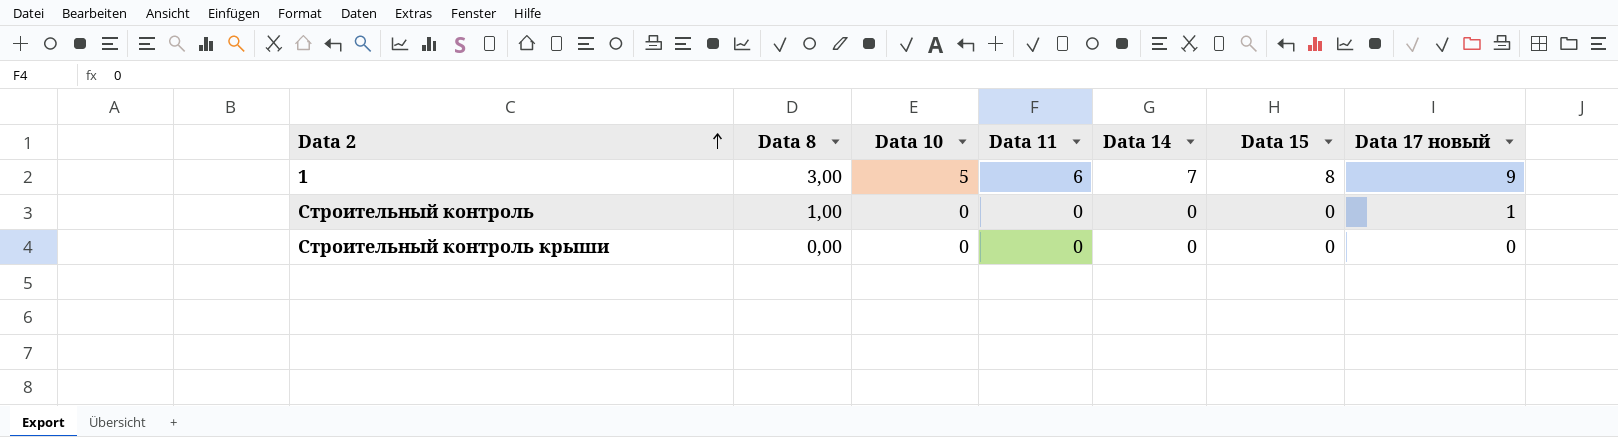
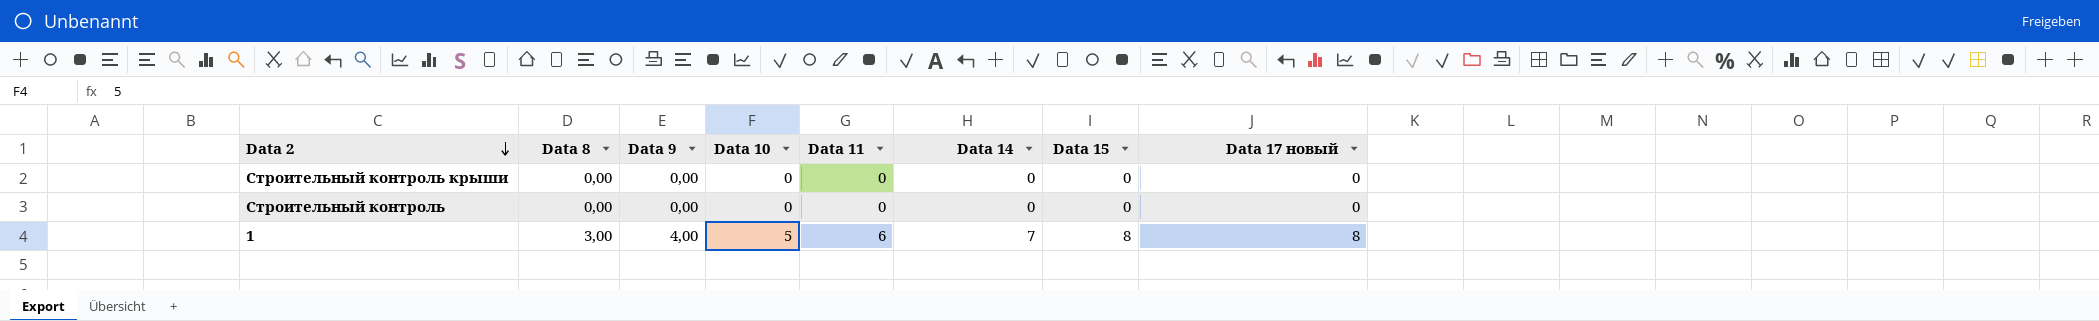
row order: Data 2 ascending -> Data 2 descending
column Data 9 | position: none -> 3
Строительный контроль | Data 8: 1,00 -> 0,00
Строительный контроль | Data 17 новый: 1 -> 0
1 | Data 17 новый: 9 -> 8

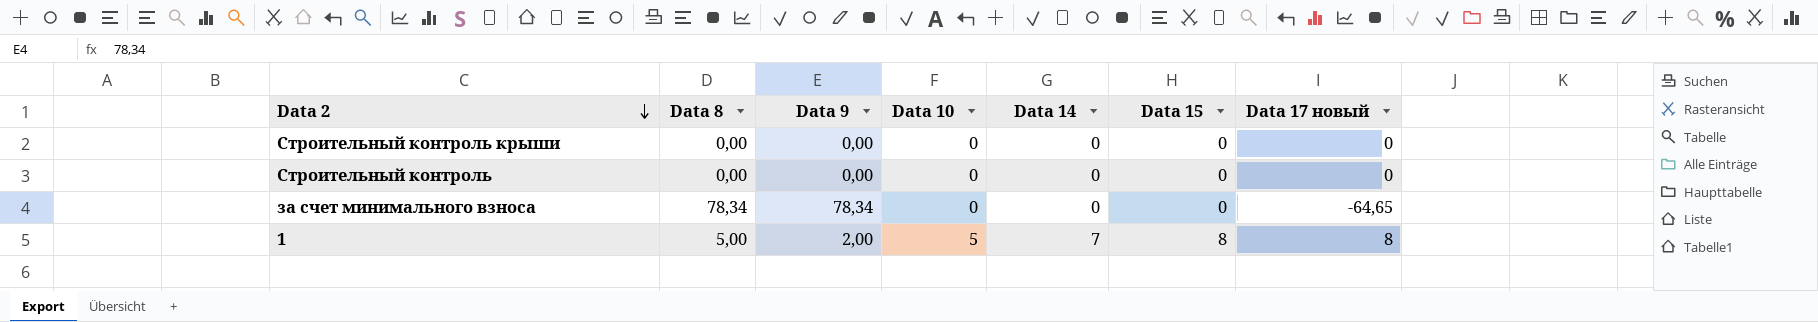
column Data 11 | position: 5 -> none
row за счет минимального взноса: none -> 78,34 | 78,34 | 0 | 0 | 0 | -64,65
1 | Data 8: 3,00 -> 5,00
1 | Data 9: 4,00 -> 2,00

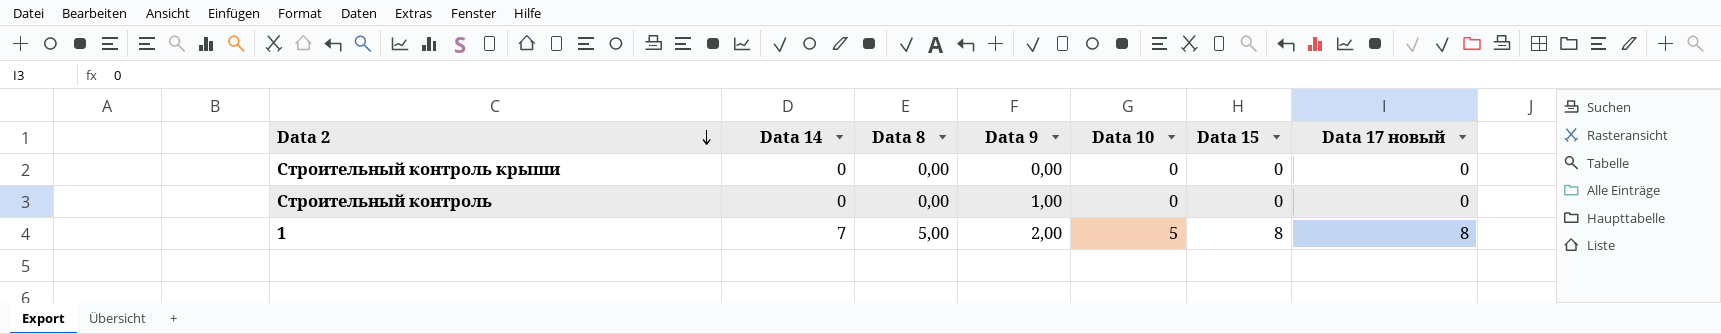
column Data 14 | position: 5 -> 2
row за счет минимального взноса: 78,34 | 78,34 | 0 | 0 | 0 | -64,65 -> none
Строительный контроль | Data 9: 0,00 -> 1,00

